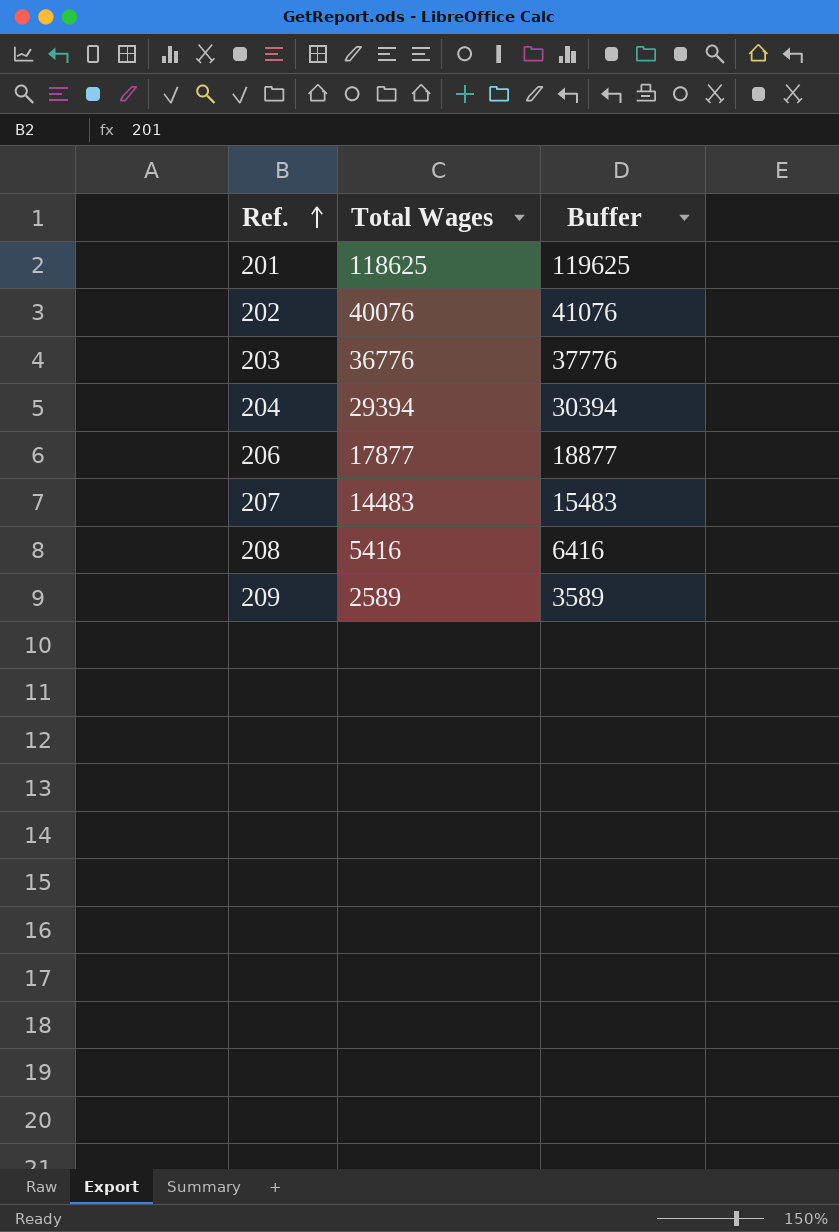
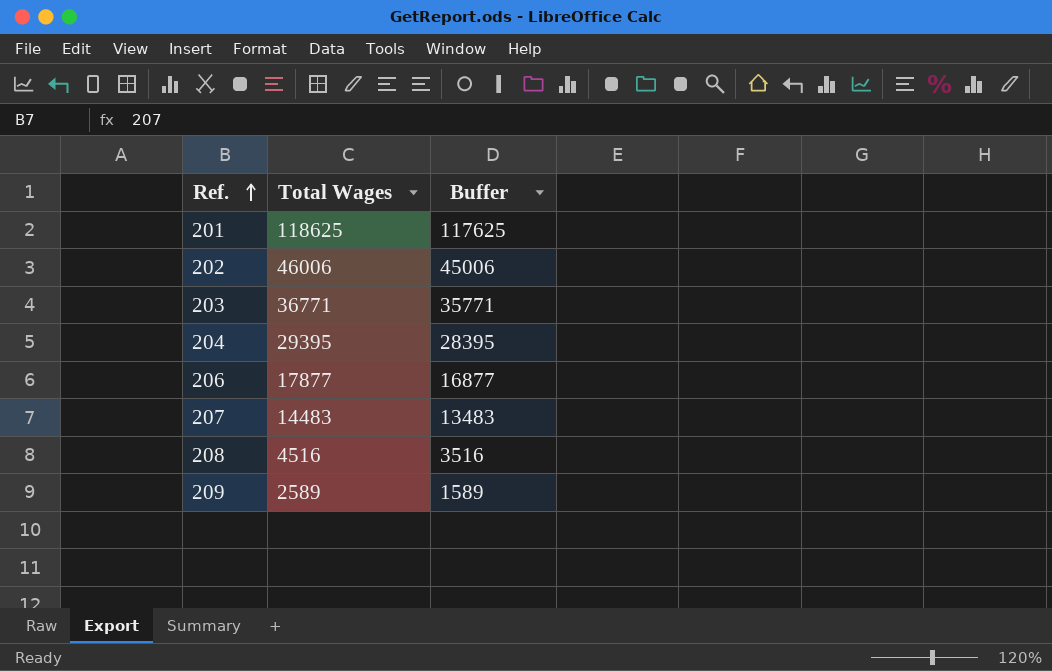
column Buffer | formula: [Total Wages] + 1000 -> [Total Wages] - 1000
202 | Total Wages: 40076 -> 46006
203 | Total Wages: 36776 -> 36771
204 | Total Wages: 29394 -> 29395
208 | Total Wages: 5416 -> 4516

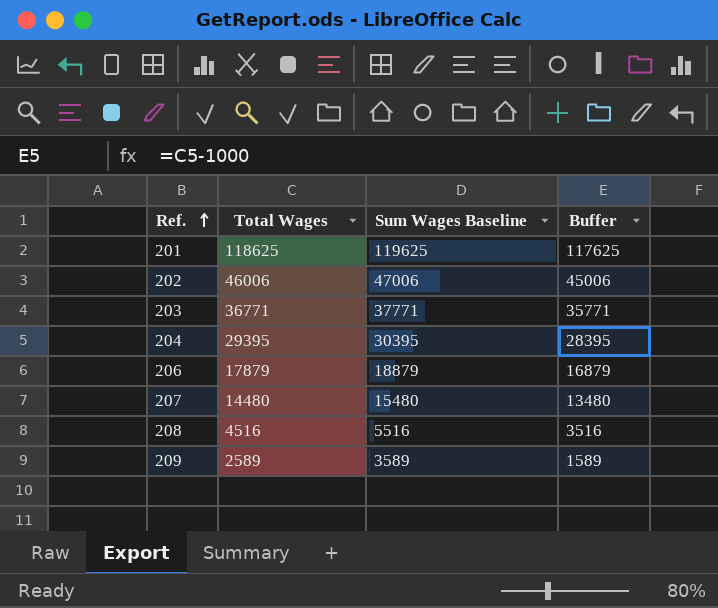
column Sum Wages Baseline | formula: none -> [Total Wages] + 1000
206 | Total Wages: 17877 -> 17879
206 | Buffer: 16877 -> 16879
207 | Total Wages: 14483 -> 14480
207 | Buffer: 13483 -> 13480

